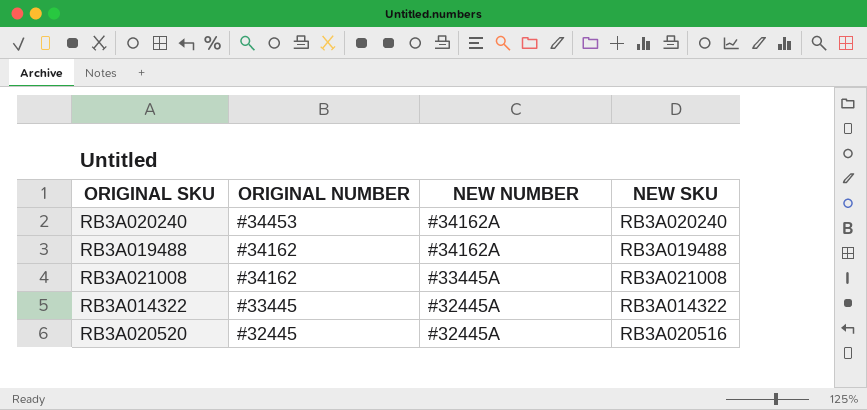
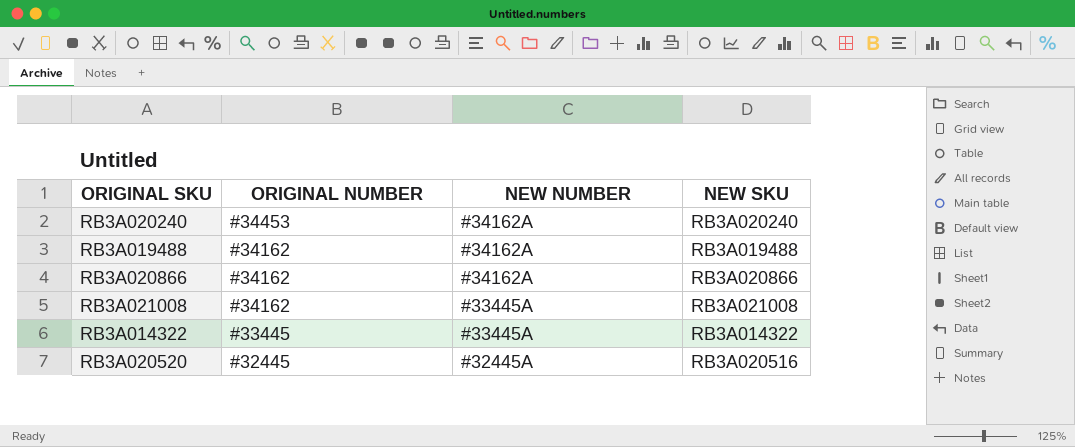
row RB3A020866: none -> #34162 | #34162A | RB3A020866
RB3A014322 | NEW NUMBER: #32445A -> #33445A

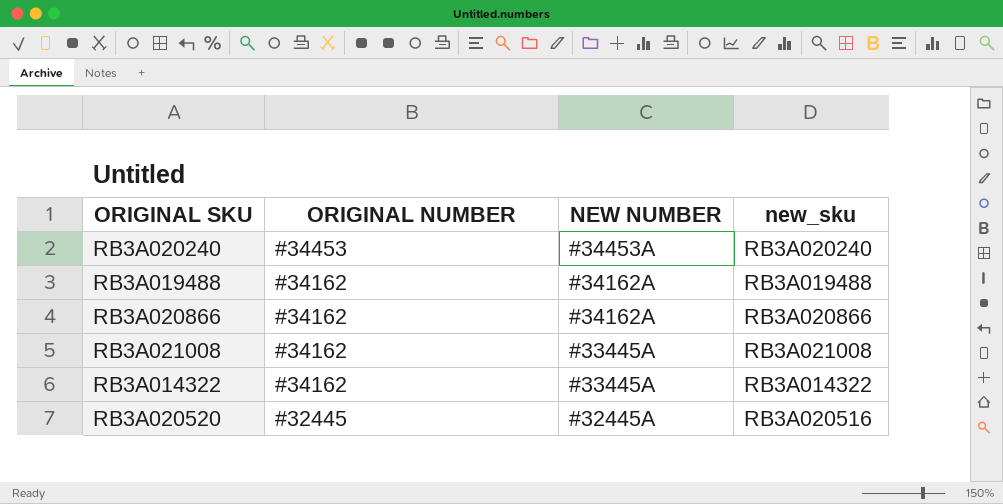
column name: NEW SKU -> new_sku
RB3A020240 | NEW NUMBER: #34162A -> #34453A
RB3A014322 | ORIGINAL NUMBER: #33445 -> #34162

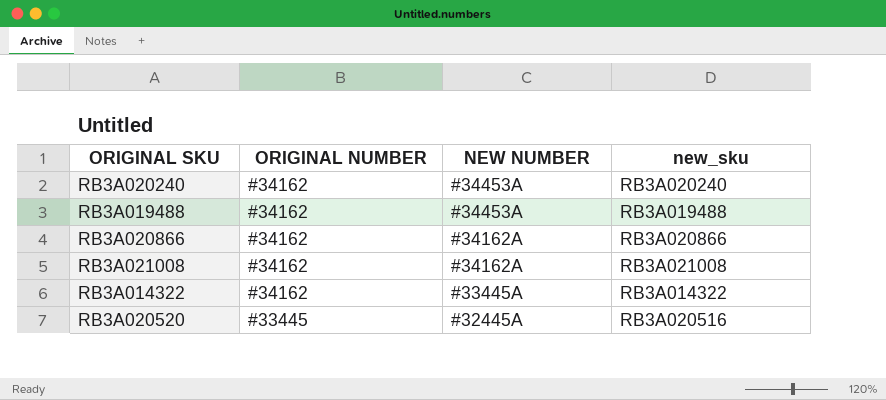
RB3A020240 | ORIGINAL NUMBER: #34453 -> #34162
RB3A019488 | NEW NUMBER: #34162A -> #34453A
RB3A021008 | NEW NUMBER: #33445A -> #34162A
RB3A020520 | ORIGINAL NUMBER: #32445 -> #33445

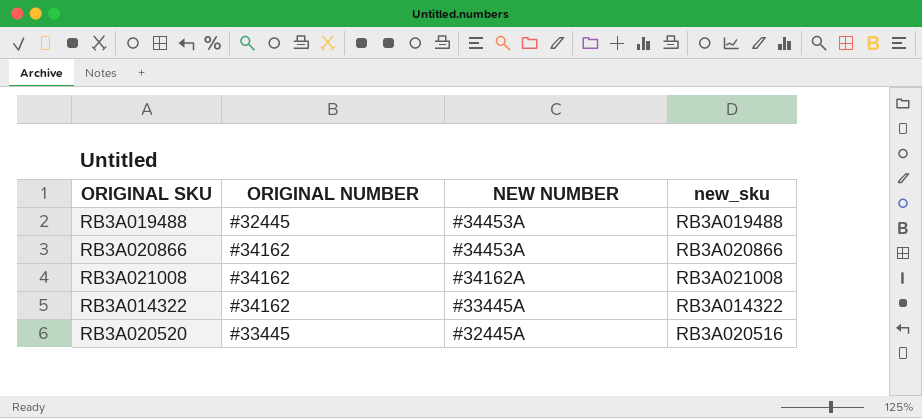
row RB3A020240: #34162 | #34453A | RB3A020240 -> none
RB3A019488 | ORIGINAL NUMBER: #34162 -> #32445
RB3A020866 | NEW NUMBER: #34162A -> #34453A

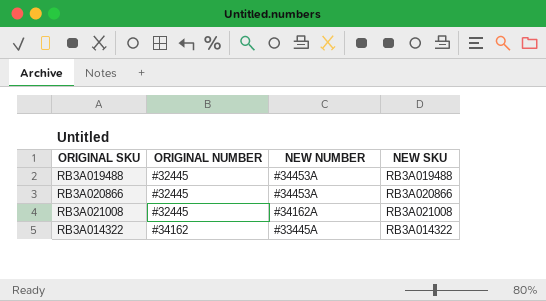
column name: new_sku -> NEW SKU
row RB3A020520: #33445 | #32445A | RB3A020516 -> none
RB3A020866 | ORIGINAL NUMBER: #34162 -> #32445
RB3A021008 | ORIGINAL NUMBER: #34162 -> #32445

